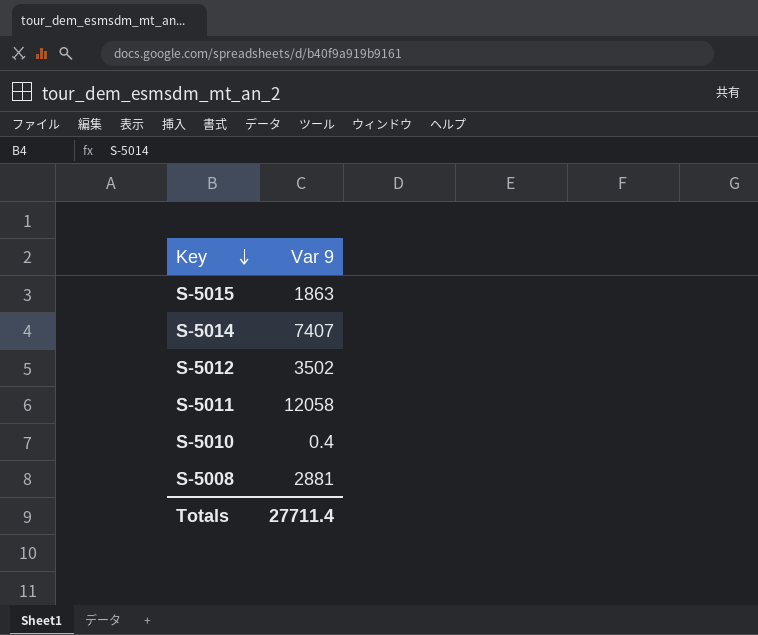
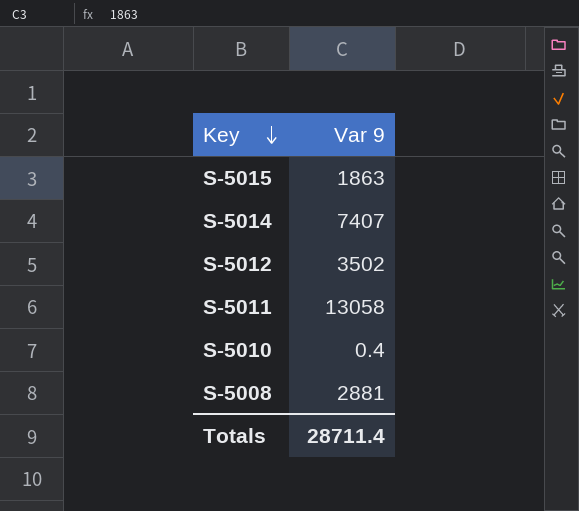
S-5011 | Var 9: 12058 -> 13058
Totals | Var 9: 27711.4 -> 28711.4

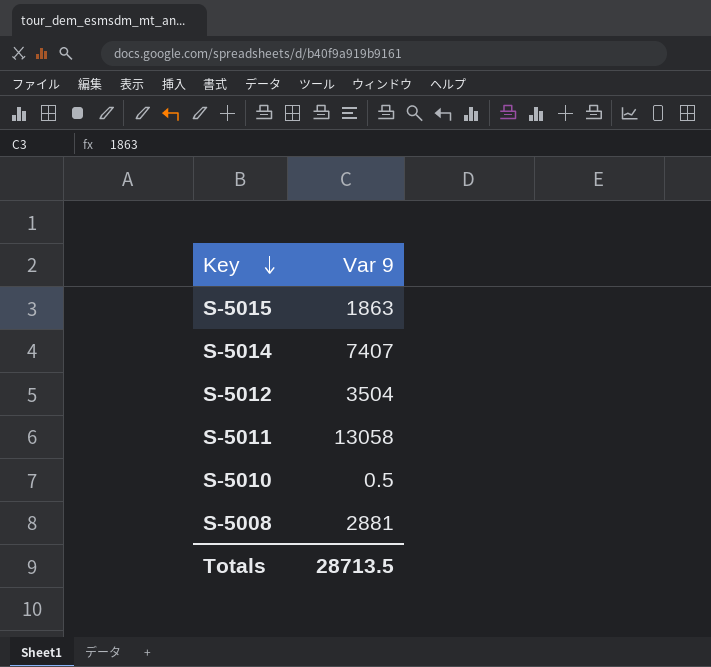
S-5012 | Var 9: 3502 -> 3504
S-5010 | Var 9: 0.4 -> 0.5
Totals | Var 9: 28711.4 -> 28713.5

